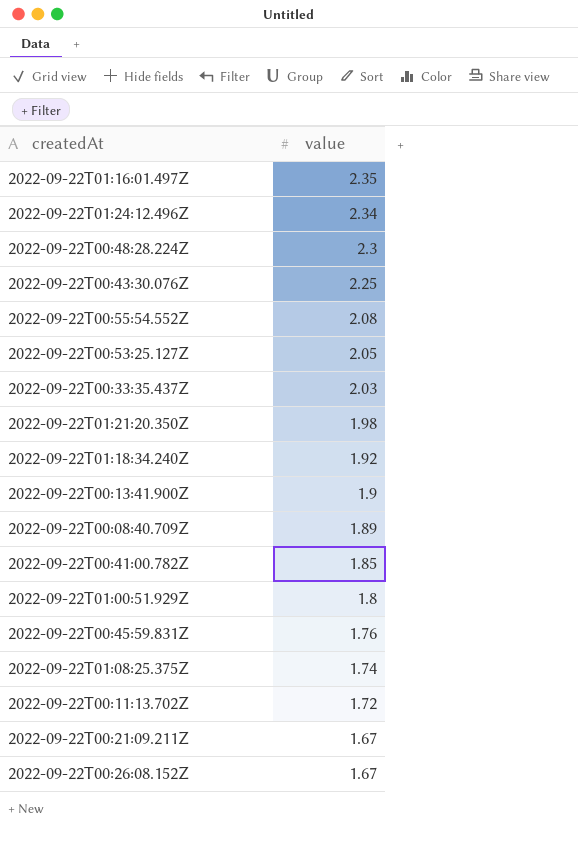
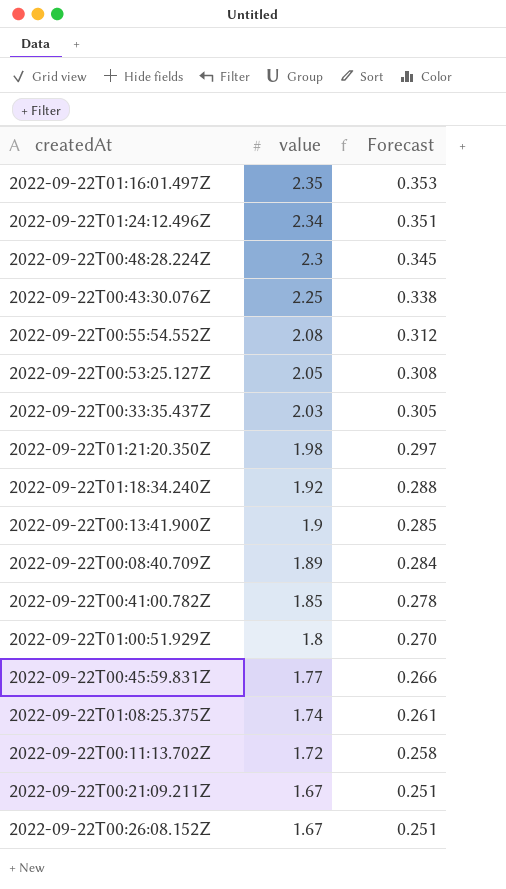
column Forecast | formula: none -> [value] * 0.15
2022-09-22T00:45:59.831Z | value: 1.76 -> 1.77

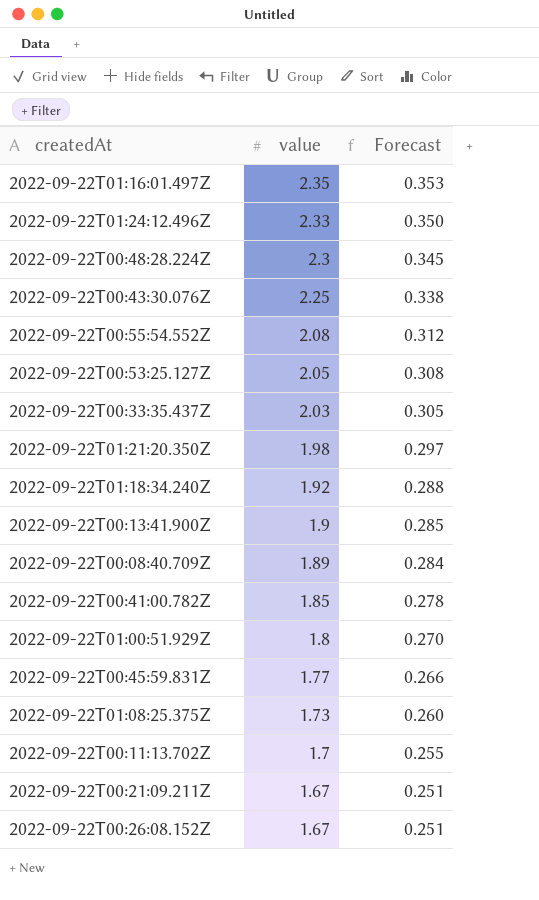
2022-09-22T01:24:12.496Z | value: 2.34 -> 2.33
2022-09-22T01:24:12.496Z | Forecast: 0.351 -> 0.350
2022-09-22T01:08:25.375Z | value: 1.74 -> 1.73
2022-09-22T01:08:25.375Z | Forecast: 0.261 -> 0.260
2022-09-22T00:11:13.702Z | value: 1.72 -> 1.7
2022-09-22T00:11:13.702Z | Forecast: 0.258 -> 0.255

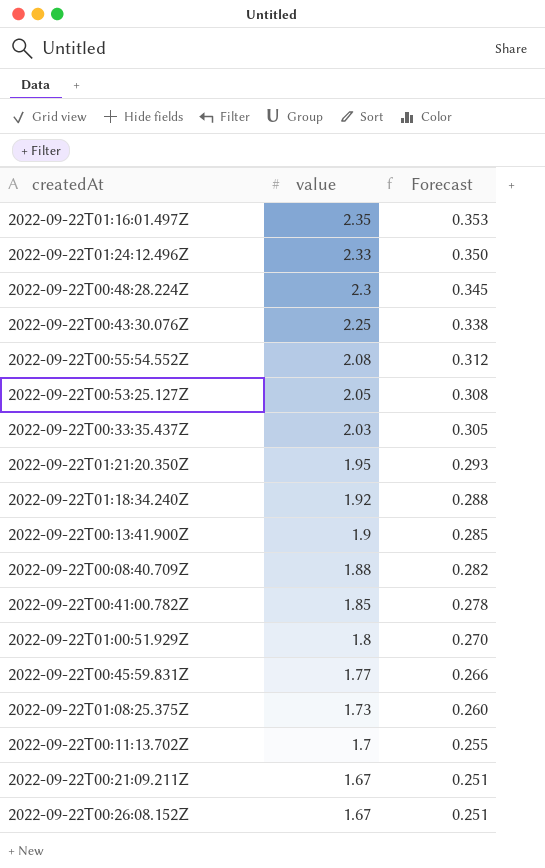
2022-09-22T01:21:20.350Z | value: 1.98 -> 1.95
2022-09-22T01:21:20.350Z | Forecast: 0.297 -> 0.293
2022-09-22T00:08:40.709Z | value: 1.89 -> 1.88
2022-09-22T00:08:40.709Z | Forecast: 0.284 -> 0.282

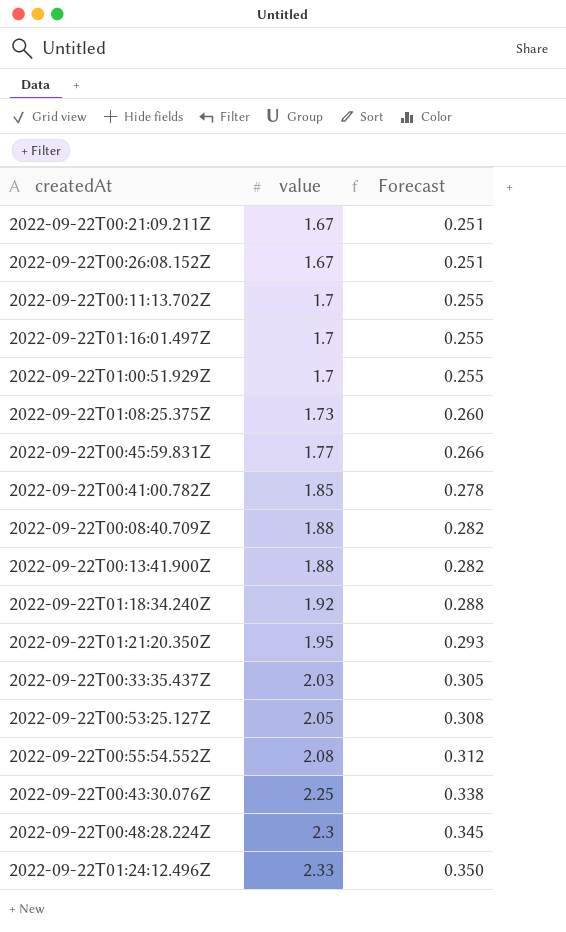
row order: value descending -> value ascending
2022-09-22T01:16:01.497Z | value: 2.35 -> 1.7
2022-09-22T01:16:01.497Z | Forecast: 0.353 -> 0.255
2022-09-22T01:00:51.929Z | value: 1.8 -> 1.7
2022-09-22T01:00:51.929Z | Forecast: 0.270 -> 0.255
2022-09-22T00:13:41.900Z | value: 1.9 -> 1.88
2022-09-22T00:13:41.900Z | Forecast: 0.285 -> 0.282

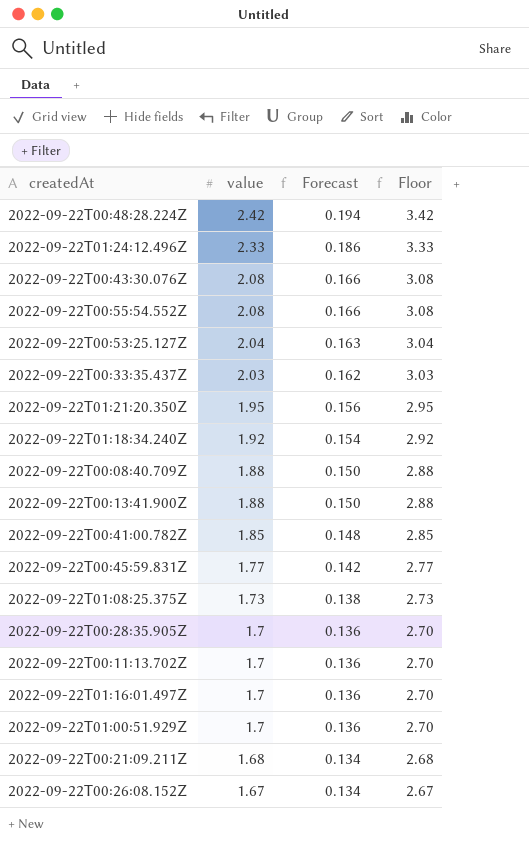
row order: value ascending -> value descending
column Forecast | formula: [value] * 0.15 -> [value] * 0.08
column Floor | formula: none -> [value] + 1
2022-09-22T00:48:28.224Z | value: 2.3 -> 2.42
2022-09-22T00:43:30.076Z | value: 2.25 -> 2.08
2022-09-22T00:53:25.127Z | value: 2.05 -> 2.04
row 2022-09-22T00:28:35.905Z: none -> 1.7 | 0.136 | 2.70
2022-09-22T00:21:09.211Z | value: 1.67 -> 1.68

